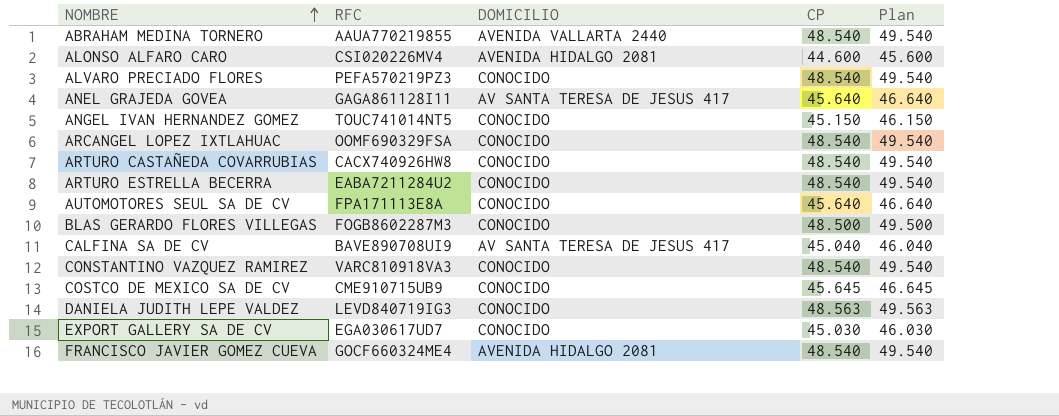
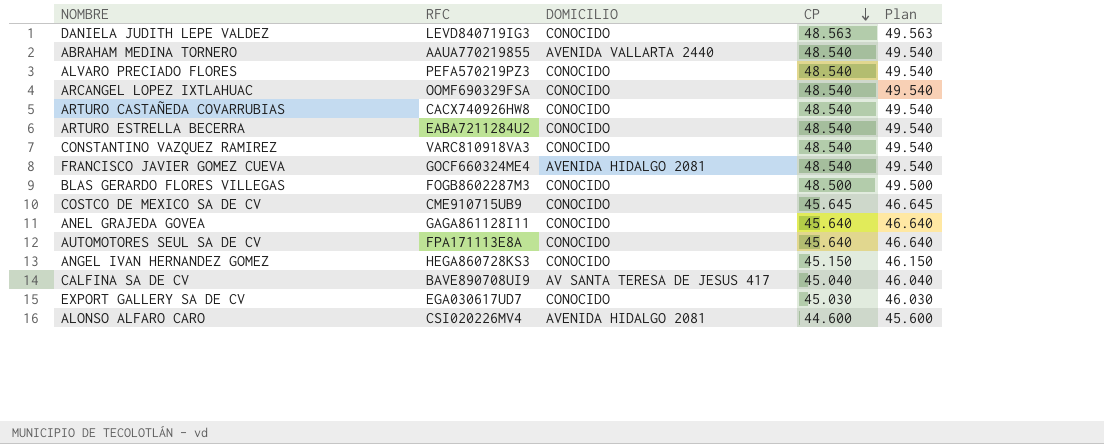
row order: NOMBRE ascending -> CP descending
ANEL GRAJEDA GOVEA | DOMICILIO: AV SANTA TERESA DE JESUS 417 -> CONOCIDO
ANGEL IVAN HERNANDEZ GOMEZ | RFC: TOUC741014NT5 -> HEGA860728KS3

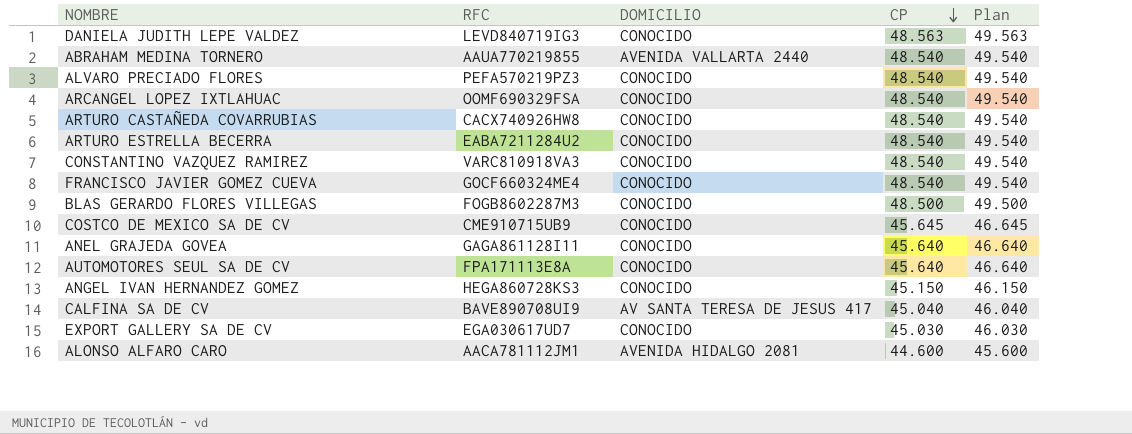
FRANCISCO JAVIER GOMEZ CUEVA | DOMICILIO: AVENIDA HIDALGO 2081 -> CONOCIDO
ALONSO ALFARO CARO | RFC: CSI020226MV4 -> AACA781112JM1

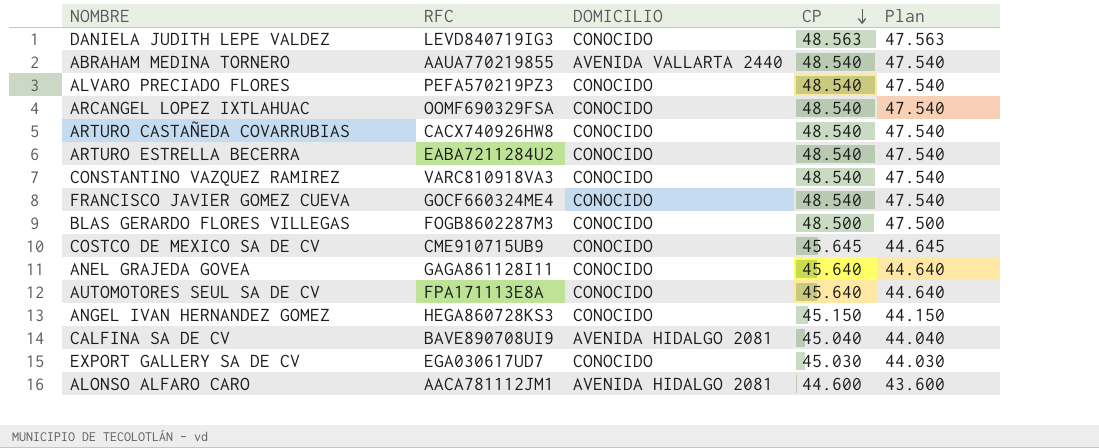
column Plan | formula: [CP] + 1000 -> [CP] - 1000
CALFINA SA DE CV | DOMICILIO: AV SANTA TERESA DE JESUS 417 -> AVENIDA HIDALGO 2081

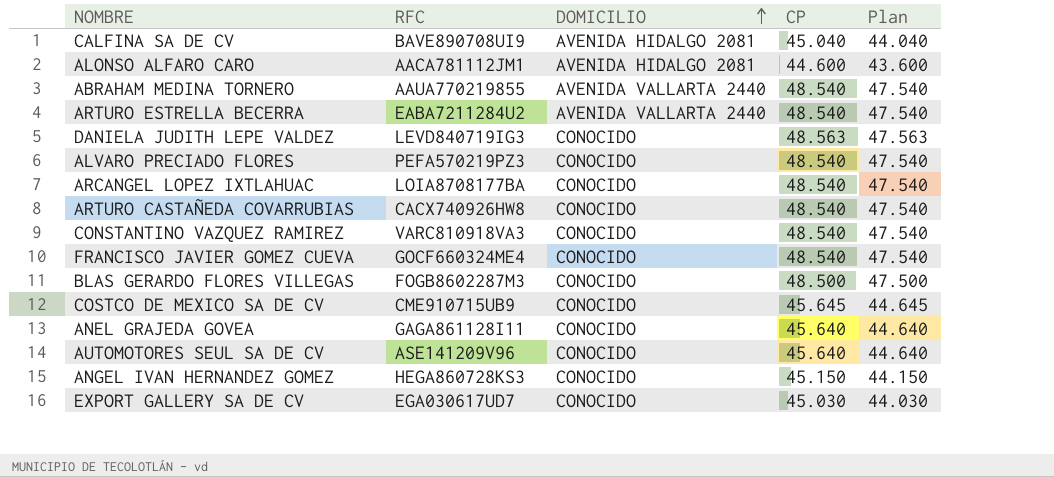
row order: CP descending -> DOMICILIO ascending
ARTURO ESTRELLA BECERRA | DOMICILIO: CONOCIDO -> AVENIDA VALLARTA 2440
ARCANGEL LOPEZ IXTLAHUAC | RFC: OOMF690329FSA -> LOIA8708177BA
AUTOMOTORES SEUL SA DE CV | RFC: FPA171113E8A -> ASE141209V96

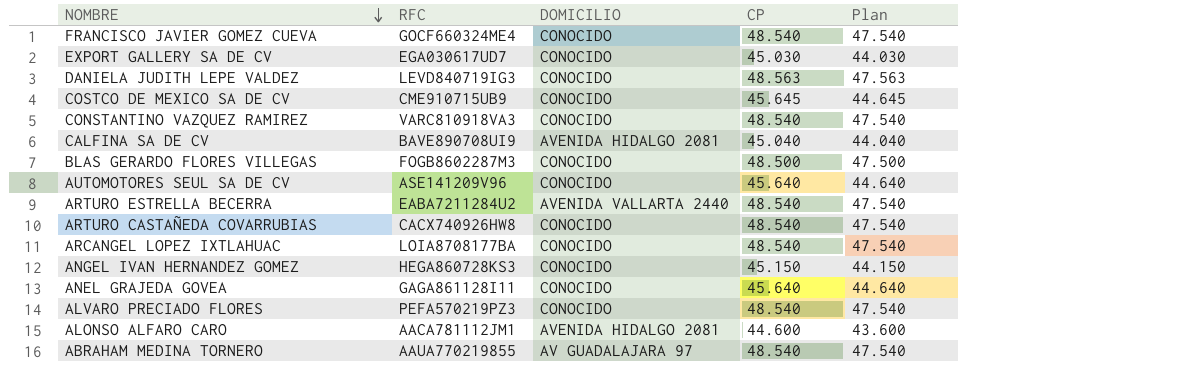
row order: DOMICILIO ascending -> NOMBRE descending
ABRAHAM MEDINA TORNERO | DOMICILIO: AVENIDA VALLARTA 2440 -> AV GUADALAJARA 97

